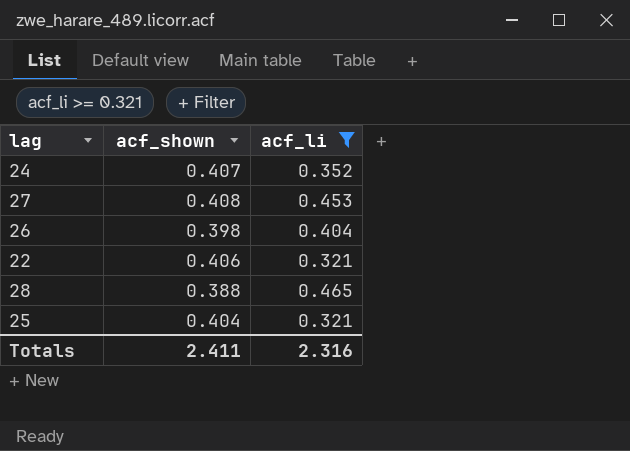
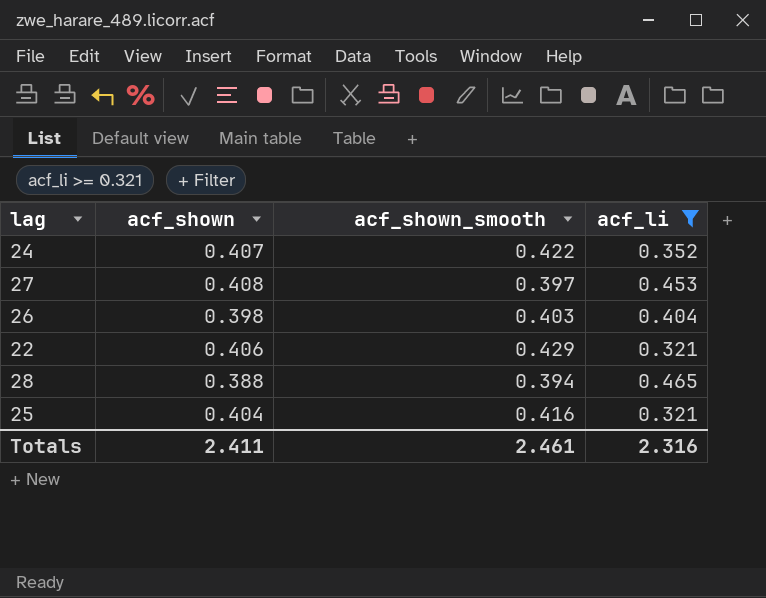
column acf_shown_smooth | position: none -> 3

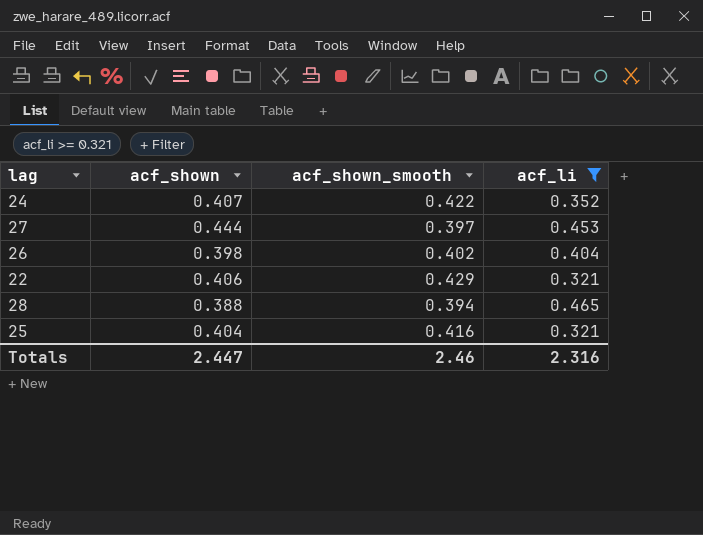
27 | acf_shown: 0.408 -> 0.444
26 | acf_shown_smooth: 0.403 -> 0.402
Totals | acf_shown: 2.411 -> 2.447
Totals | acf_shown_smooth: 2.461 -> 2.46

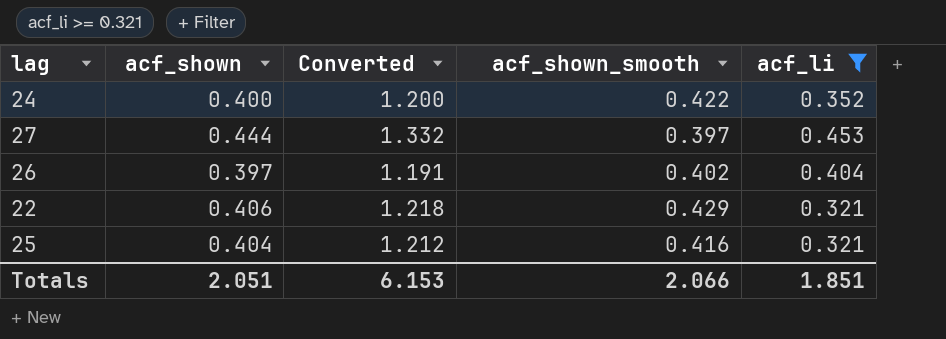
column Converted | formula: none -> [acf_shown] * 3
row 28: 0.388 | 0.394 | 0.465 -> none
24 | acf_shown: 0.407 -> 0.400
26 | acf_shown: 0.398 -> 0.397
Totals | acf_shown: 2.447 -> 2.051
Totals | acf_shown_smooth: 2.46 -> 2.066
Totals | acf_li: 2.316 -> 1.851

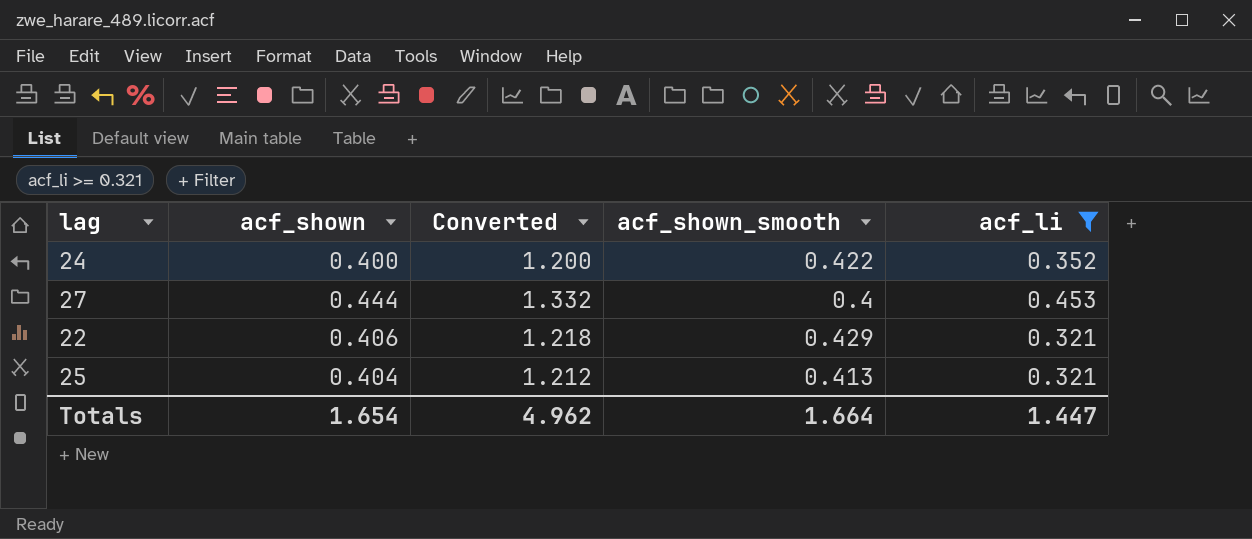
row 26: 0.397 | 1.191 | 0.402 | 0.404 -> none
27 | acf_shown_smooth: 0.397 -> 0.4
25 | acf_shown_smooth: 0.416 -> 0.413
Totals | acf_shown: 2.051 -> 1.654
Totals | Converted: 6.153 -> 4.962
Totals | acf_shown_smooth: 2.066 -> 1.664
Totals | acf_li: 1.851 -> 1.447

